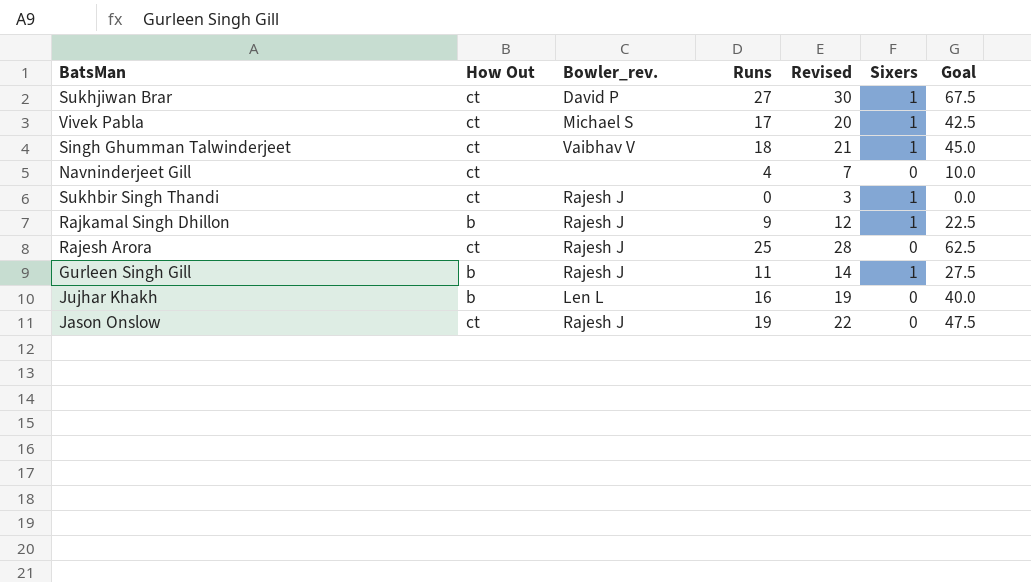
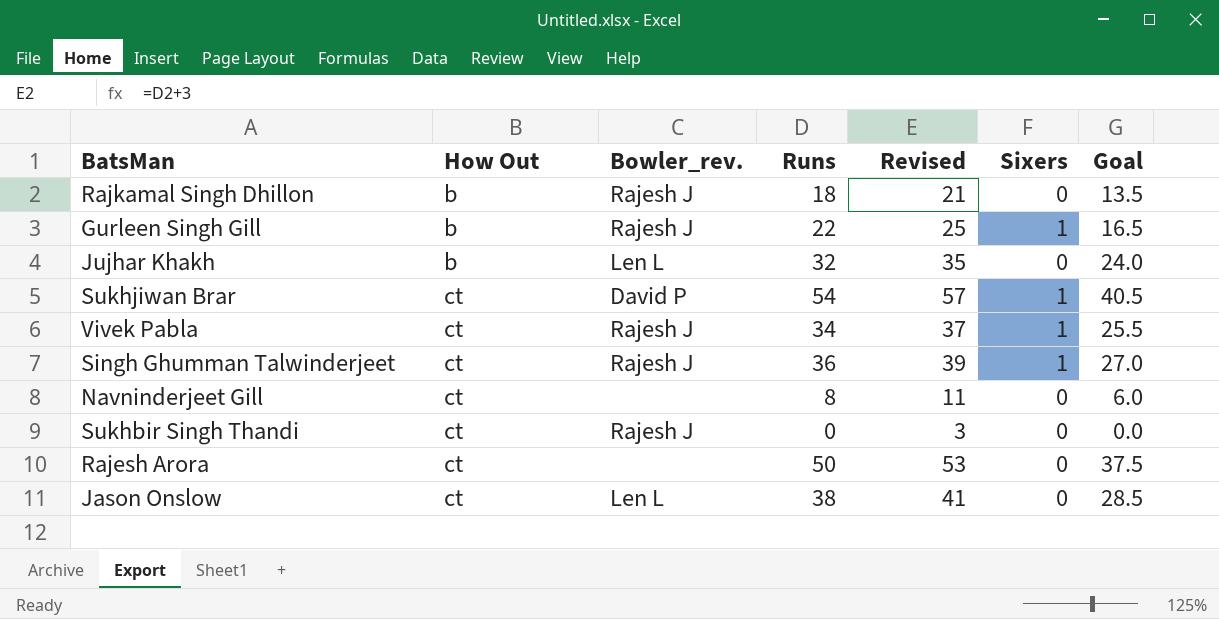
row order: none -> How Out ascending
column Goal | formula: [Runs] * 2.5 -> [Runs] * 0.75
Rajkamal Singh Dhillon | Runs: 9 -> 18
Rajkamal Singh Dhillon | Revised: 12 -> 21
Rajkamal Singh Dhillon | Sixers: 1 -> 0
Gurleen Singh Gill | Runs: 11 -> 22
Gurleen Singh Gill | Revised: 14 -> 25
Jujhar Khakh | Runs: 16 -> 32
Jujhar Khakh | Revised: 19 -> 35
Sukhjiwan Brar | Runs: 27 -> 54
Sukhjiwan Brar | Revised: 30 -> 57
Vivek Pabla | Bowler_rev.: Michael S -> Rajesh J
Vivek Pabla | Runs: 17 -> 34
Vivek Pabla | Revised: 20 -> 37
Singh Ghumman Talwinderjeet | Bowler_rev.: Vaibhav V -> Rajesh J
Singh Ghumman Talwinderjeet | Runs: 18 -> 36
Singh Ghumman Talwinderjeet | Revised: 21 -> 39
Navninderjeet Gill | Runs: 4 -> 8
Navninderjeet Gill | Revised: 7 -> 11
Sukhbir Singh Thandi | Sixers: 1 -> 0
Rajesh Arora | Bowler_rev.: Rajesh J -> none
Rajesh Arora | Runs: 25 -> 50
Rajesh Arora | Revised: 28 -> 53
Jason Onslow | Bowler_rev.: Rajesh J -> Len L
Jason Onslow | Runs: 19 -> 38
Jason Onslow | Revised: 22 -> 41

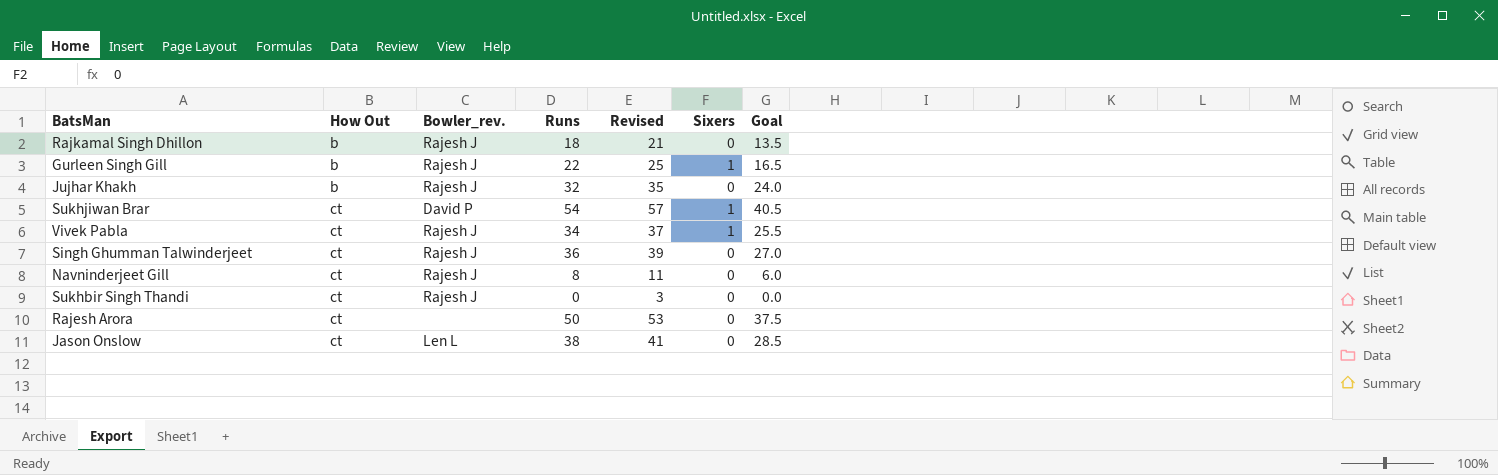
Jujhar Khakh | Bowler_rev.: Len L -> Rajesh J
Singh Ghumman Talwinderjeet | Sixers: 1 -> 0
Navninderjeet Gill | Bowler_rev.: none -> Rajesh J

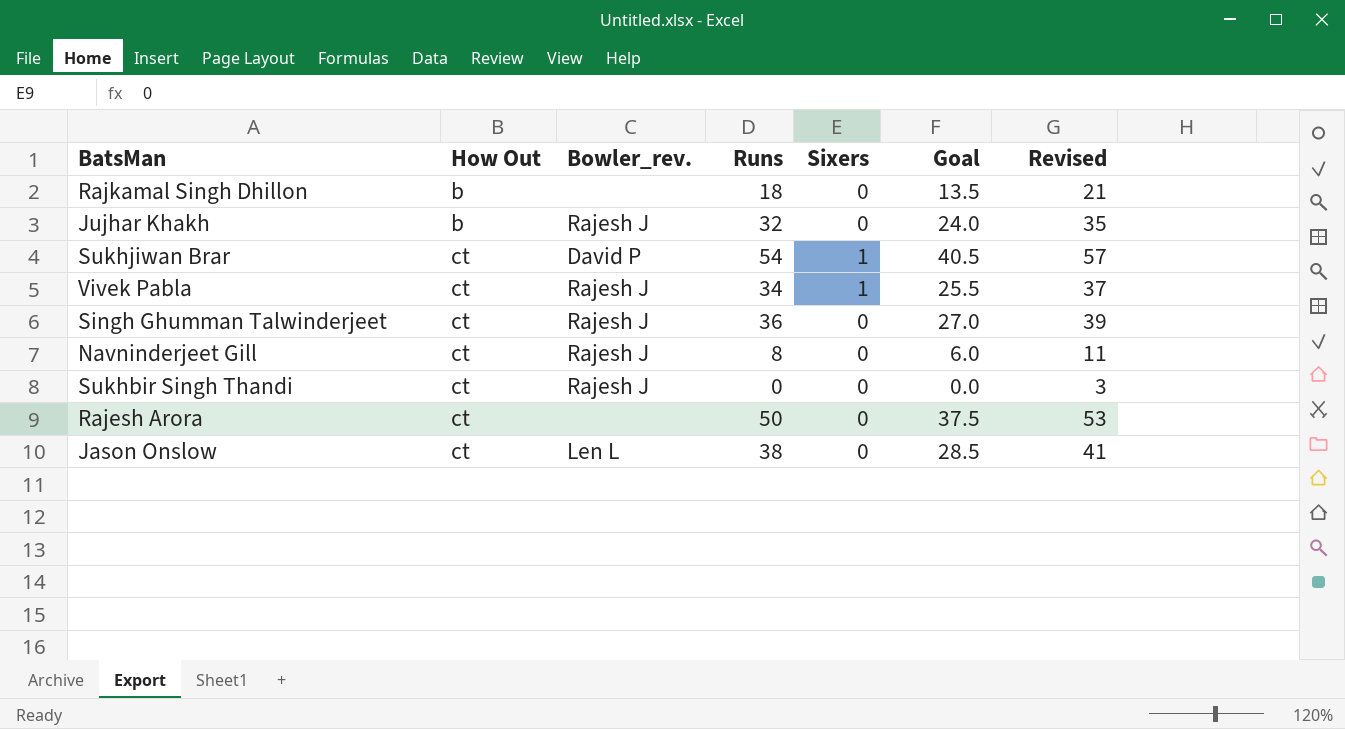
column Revised | position: 5 -> 7
row Gurleen Singh Gill: b | Rajesh J | 22 | 25 | 1 | 16.5 -> none
Rajkamal Singh Dhillon | Bowler_rev.: Rajesh J -> none

